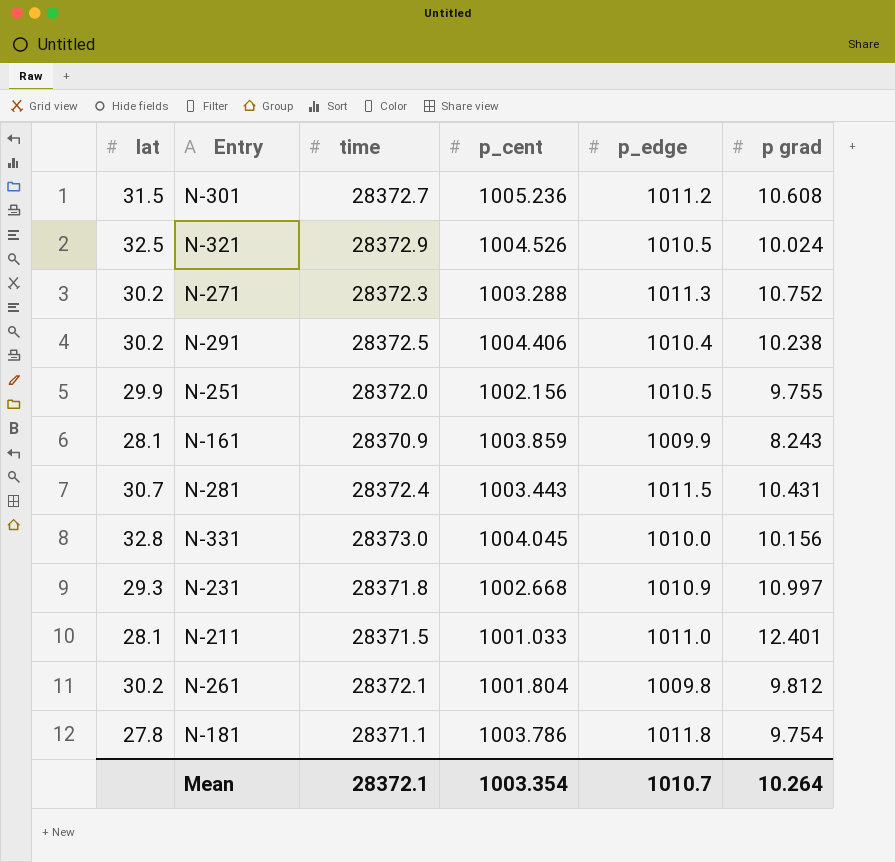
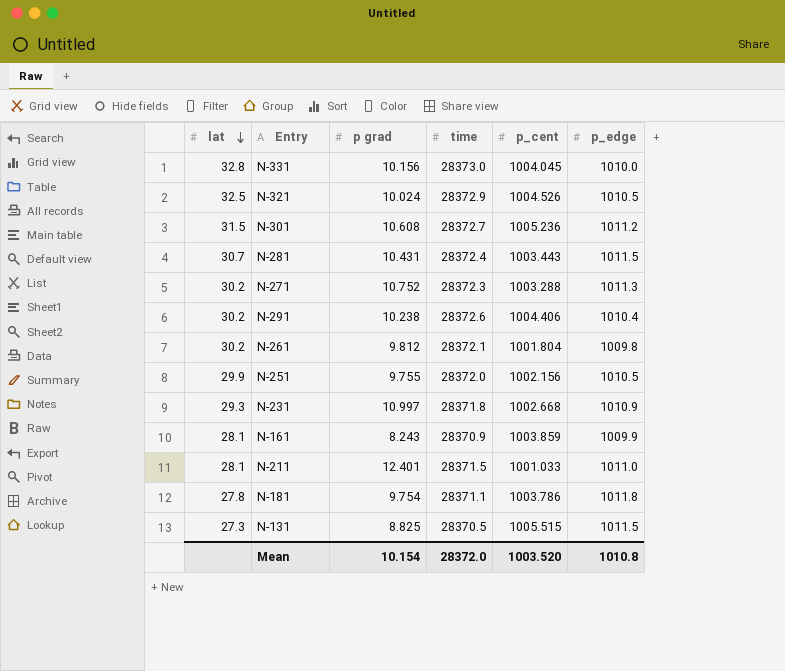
row order: none -> lat descending
column p grad | position: 6 -> 3
N-291 | time: 28372.5 -> 28372.6
row N-131: none -> 27.3 | 8.825 | 28370.5 | 1005.515 | 1011.5
Mean | p grad: 10.264 -> 10.154
Mean | time: 28372.1 -> 28372.0
Mean | p_cent: 1003.354 -> 1003.520
Mean | p_edge: 1010.7 -> 1010.8

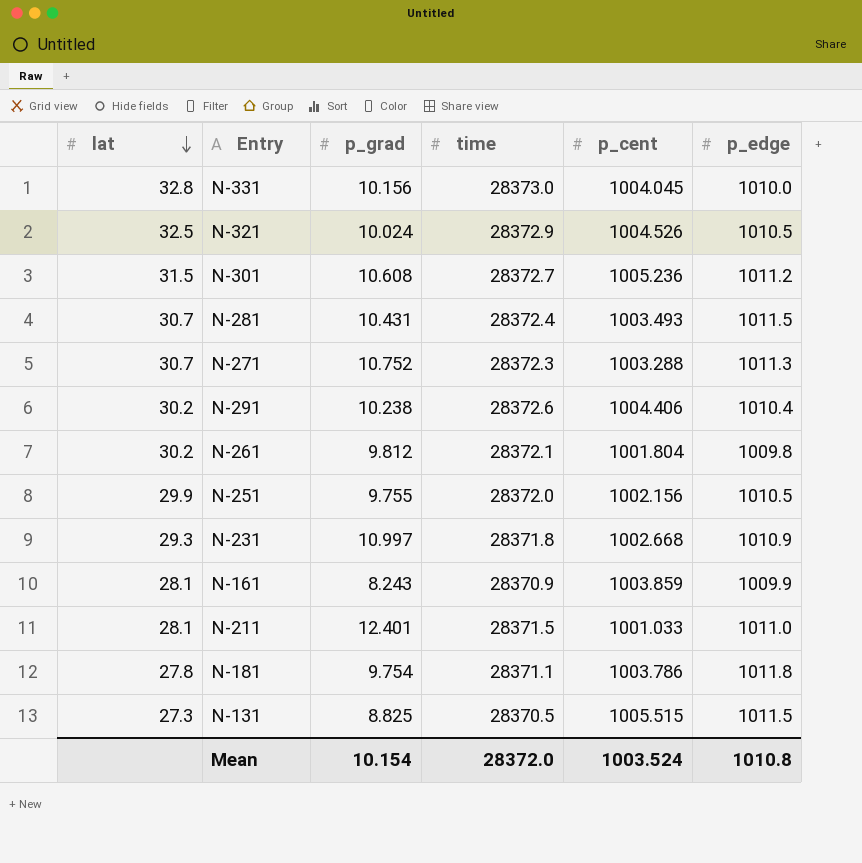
column name: p grad -> p_grad
N-281 | p_cent: 1003.443 -> 1003.493
N-271 | lat: 30.2 -> 30.7
Mean | p_cent: 1003.520 -> 1003.524

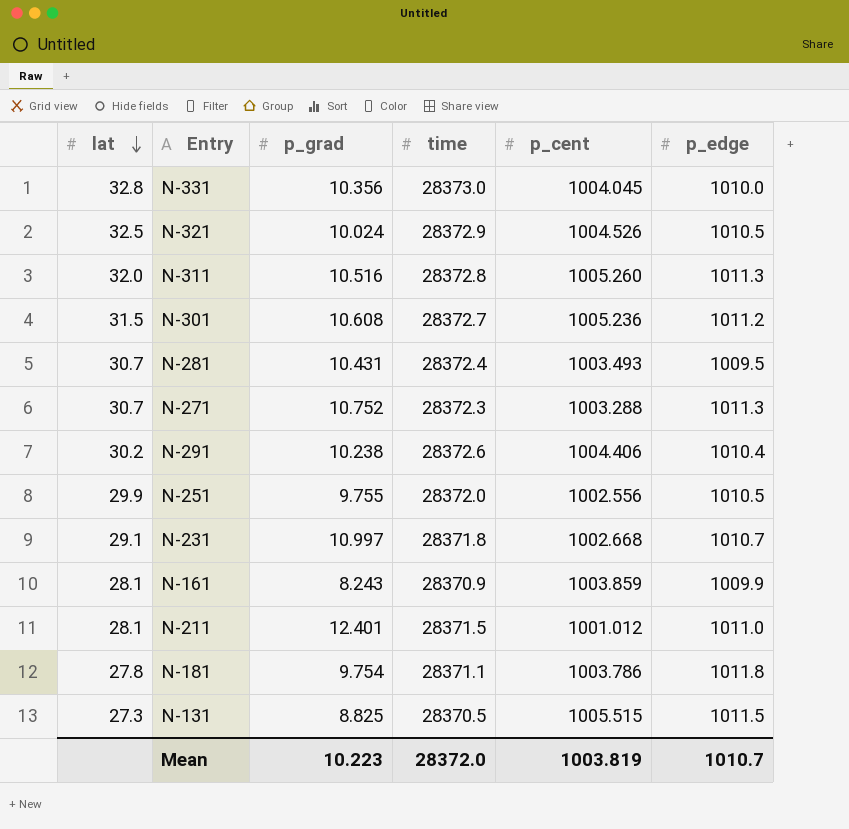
row N-261: 30.2 | 9.812 | 28372.1 | 1001.804 | 1009.8 -> none
N-331 | p_grad: 10.156 -> 10.356
row N-311: none -> 32.0 | 10.516 | 28372.8 | 1005.260 | 1011.3
N-281 | p_edge: 1011.5 -> 1009.5
N-251 | p_cent: 1002.156 -> 1002.556
N-231 | lat: 29.3 -> 29.1
N-231 | p_edge: 1010.9 -> 1010.7
N-211 | p_cent: 1001.033 -> 1001.012
Mean | p_grad: 10.154 -> 10.223
Mean | p_cent: 1003.524 -> 1003.819
Mean | p_edge: 1010.8 -> 1010.7

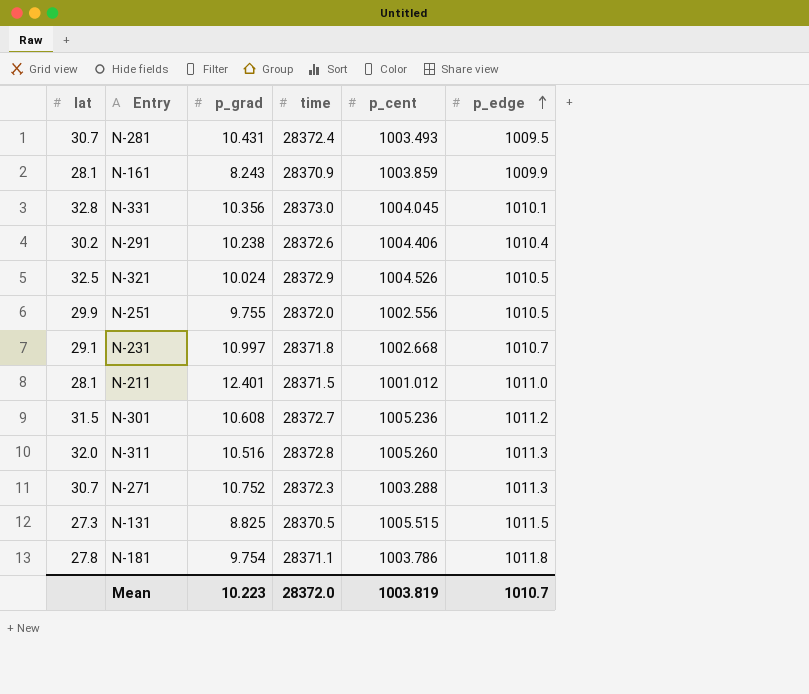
row order: lat descending -> p_edge ascending
N-331 | p_edge: 1010.0 -> 1010.1

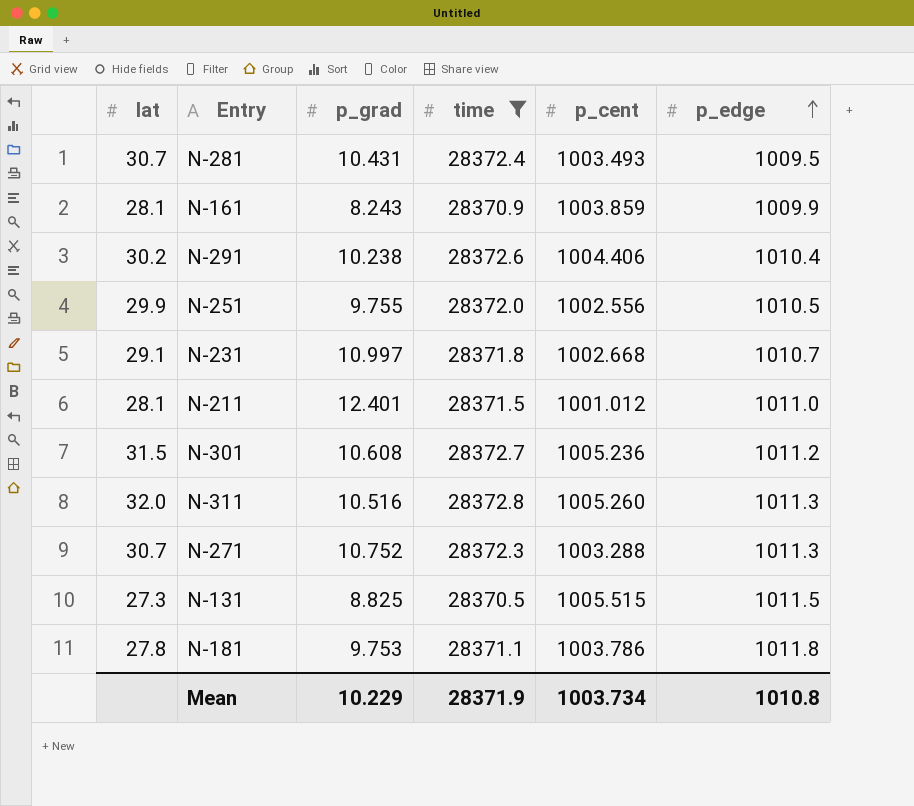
filter: none -> time <= 28372.8
N-181 | p_grad: 9.754 -> 9.753
Mean | p_grad: 10.223 -> 10.229
Mean | time: 28372.0 -> 28371.9
Mean | p_cent: 1003.819 -> 1003.734
Mean | p_edge: 1010.7 -> 1010.8

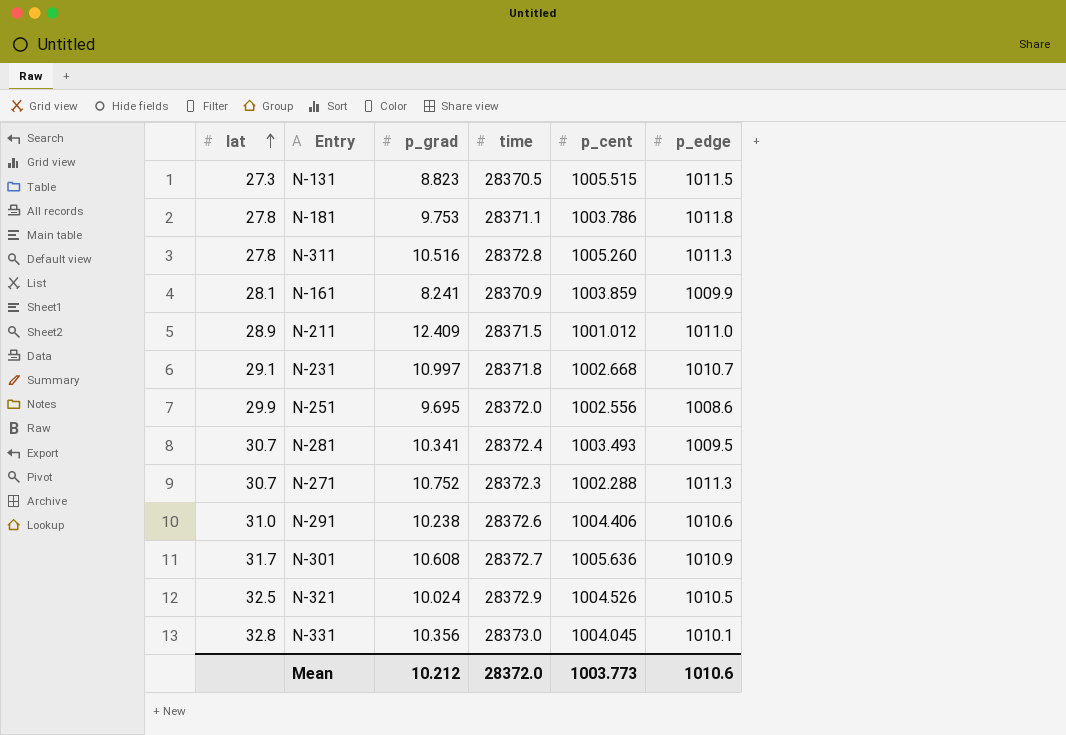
filter: time <= 28372.8 -> none
row order: p_edge ascending -> lat ascending
N-131 | p_grad: 8.825 -> 8.823
N-311 | lat: 32.0 -> 27.8
N-161 | p_grad: 8.243 -> 8.241
N-211 | lat: 28.1 -> 28.9
N-211 | p_grad: 12.401 -> 12.409
N-251 | p_grad: 9.755 -> 9.695
N-251 | p_edge: 1010.5 -> 1008.6
N-281 | p_grad: 10.431 -> 10.341
N-271 | p_cent: 1003.288 -> 1002.288
N-291 | lat: 30.2 -> 31.0
N-291 | p_edge: 1010.4 -> 1010.6
N-301 | lat: 31.5 -> 31.7
N-301 | p_cent: 1005.236 -> 1005.636
N-301 | p_edge: 1011.2 -> 1010.9
Mean | p_grad: 10.229 -> 10.212
Mean | time: 28371.9 -> 28372.0
Mean | p_cent: 1003.734 -> 1003.773
Mean | p_edge: 1010.8 -> 1010.6

